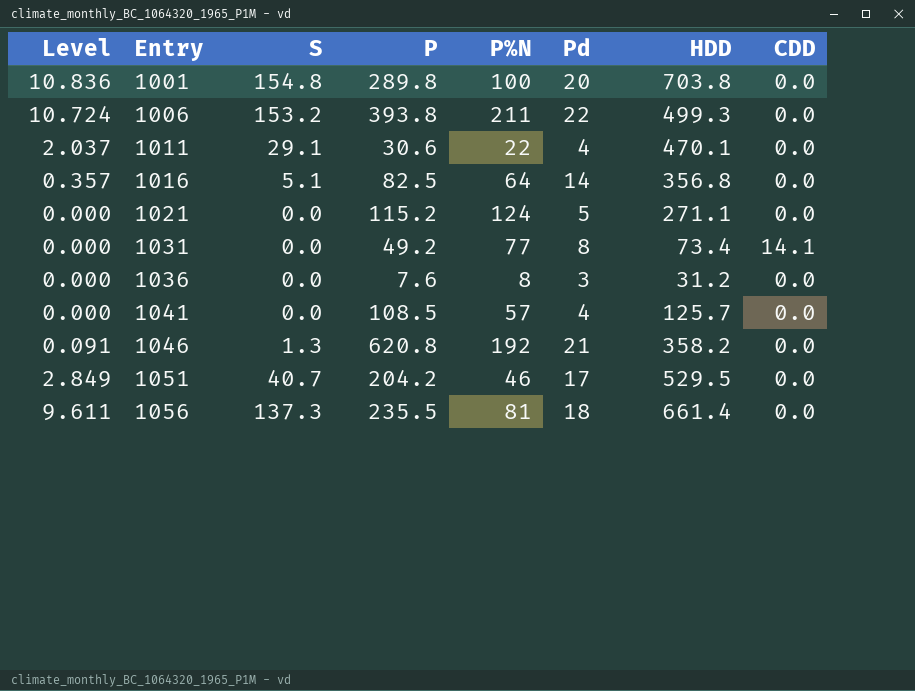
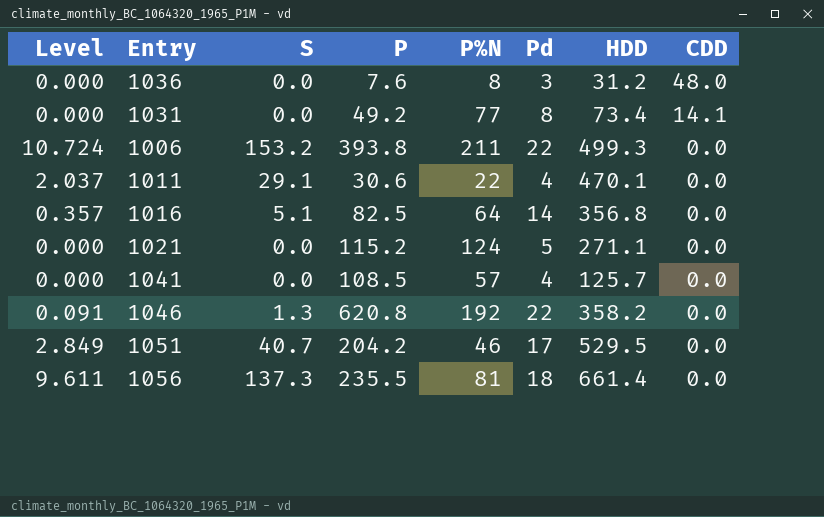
row order: Entry ascending -> CDD descending
row 1001: 10.836 | 154.8 | 289.8 | 100 | 20 | 703.8 | 0.0 -> none
1036 | CDD: 0.0 -> 48.0
1046 | Pd: 21 -> 22

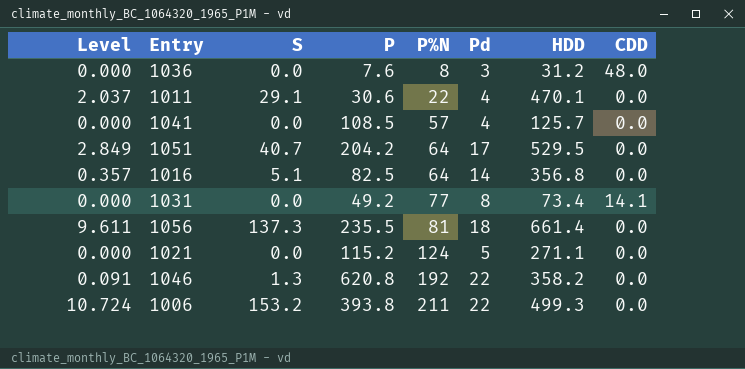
row order: CDD descending -> P%N ascending
1051 | P%N: 46 -> 64

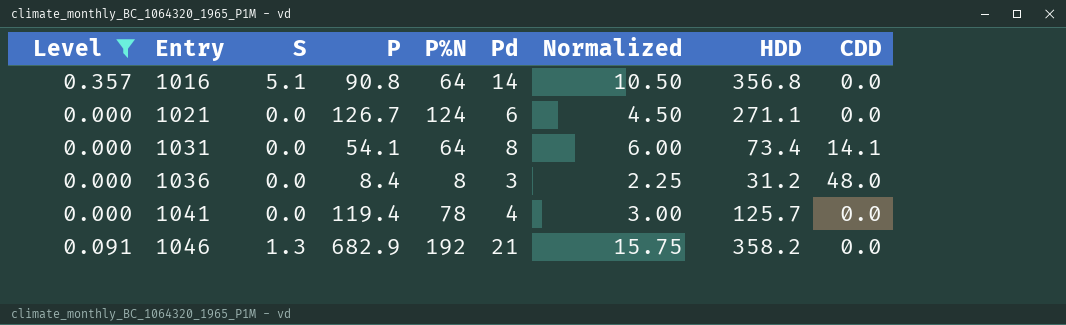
filter: none -> Level <= 0.357
row order: P%N ascending -> Entry ascending
column Normalized | formula: none -> [Pd] * 0.75
1016 | P: 82.5 -> 90.8
1021 | P: 115.2 -> 126.7
1021 | Pd: 5 -> 6
1031 | P: 49.2 -> 54.1
1031 | P%N: 77 -> 64
1036 | P: 7.6 -> 8.4
1041 | P: 108.5 -> 119.4
1041 | P%N: 57 -> 78
1046 | P: 620.8 -> 682.9
1046 | Pd: 22 -> 21

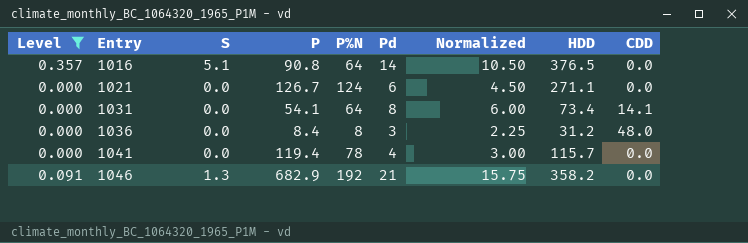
1016 | HDD: 356.8 -> 376.5
1041 | HDD: 125.7 -> 115.7

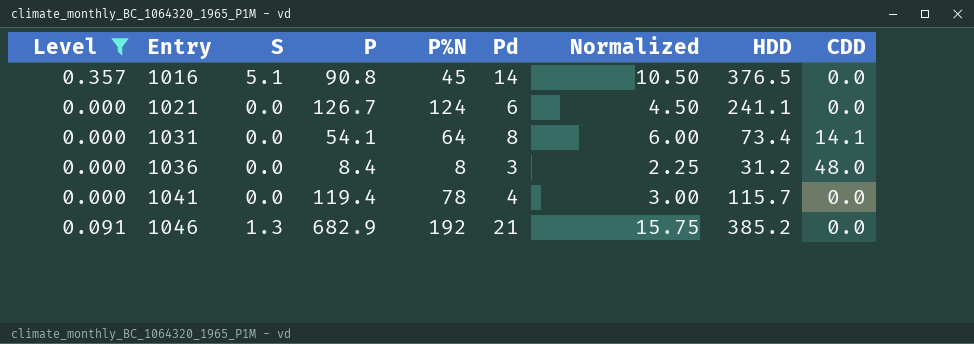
1016 | P%N: 64 -> 45
1021 | HDD: 271.1 -> 241.1
1046 | HDD: 358.2 -> 385.2

